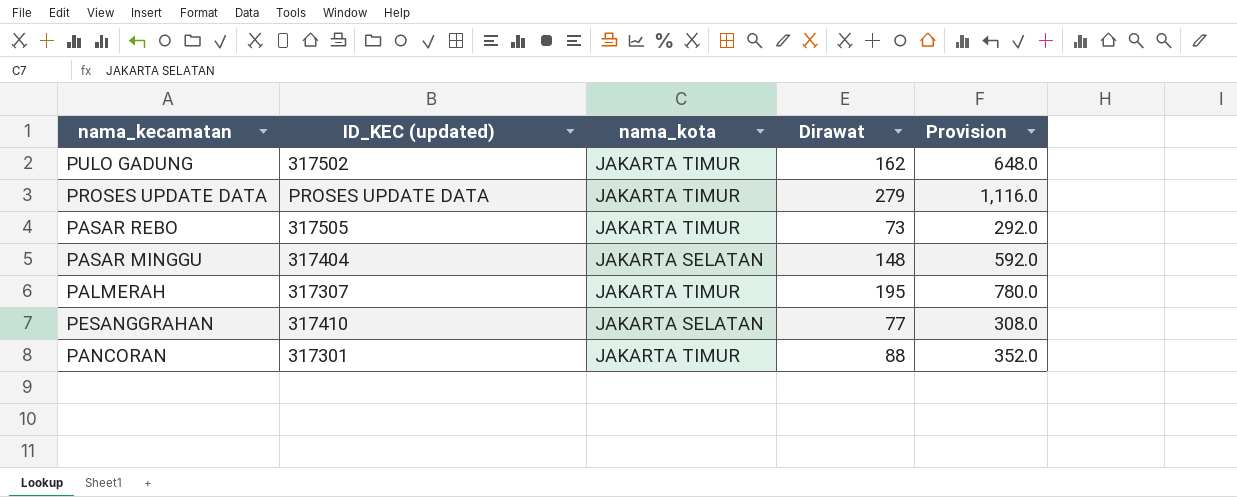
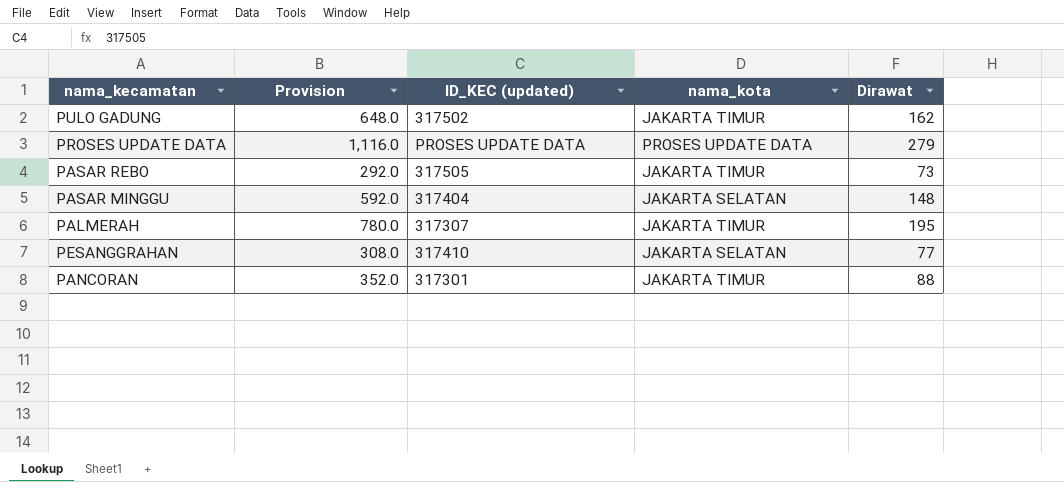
column Provision | position: 5 -> 2
PROSES UPDATE DATA | nama_kota: JAKARTA TIMUR -> PROSES UPDATE DATA

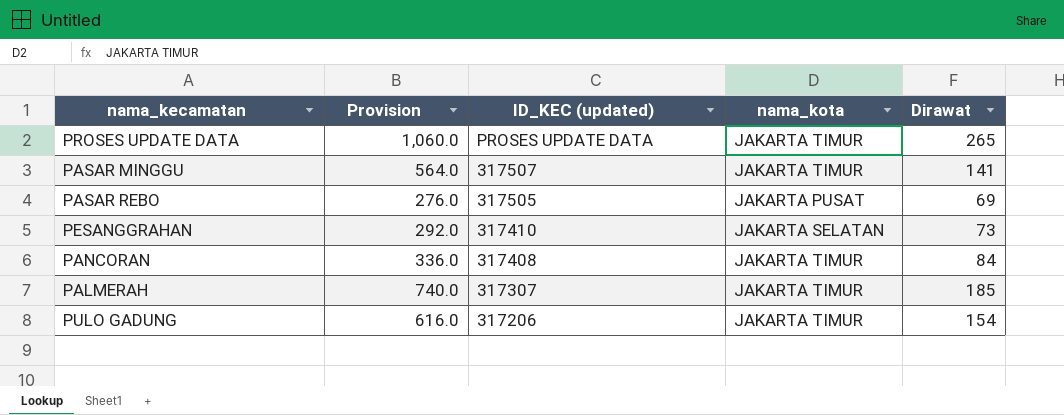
row order: none -> ID_KEC (updated) descending
PROSES UPDATE DATA | Provision: 1,116.0 -> 1,060.0
PROSES UPDATE DATA | nama_kota: PROSES UPDATE DATA -> JAKARTA TIMUR
PROSES UPDATE DATA | Dirawat: 279 -> 265
PASAR MINGGU | Provision: 592.0 -> 564.0
PASAR MINGGU | ID_KEC (updated): 317404 -> 317507
PASAR MINGGU | nama_kota: JAKARTA SELATAN -> JAKARTA TIMUR
PASAR MINGGU | Dirawat: 148 -> 141
PASAR REBO | Provision: 292.0 -> 276.0
PASAR REBO | nama_kota: JAKARTA TIMUR -> JAKARTA PUSAT
PASAR REBO | Dirawat: 73 -> 69
PESANGGRAHAN | Provision: 308.0 -> 292.0
PESANGGRAHAN | Dirawat: 77 -> 73
PANCORAN | Provision: 352.0 -> 336.0
PANCORAN | ID_KEC (updated): 317301 -> 317408
PANCORAN | Dirawat: 88 -> 84
PALMERAH | Provision: 780.0 -> 740.0
PALMERAH | Dirawat: 195 -> 185
PULO GADUNG | Provision: 648.0 -> 616.0
PULO GADUNG | ID_KEC (updated): 317502 -> 317206
PULO GADUNG | Dirawat: 162 -> 154

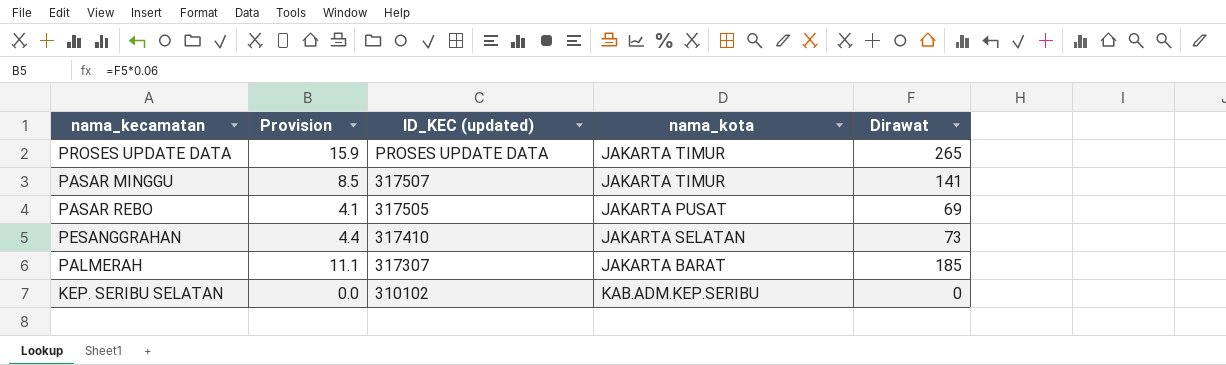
column Provision | formula: [Dirawat] * 4 -> [Dirawat] * 0.06
row PANCORAN: 336.0 | 317408 | JAKARTA TIMUR | 84 -> none
row PULO GADUNG: 616.0 | 317206 | JAKARTA TIMUR | 154 -> none
PALMERAH | nama_kota: JAKARTA TIMUR -> JAKARTA BARAT
row KEP. SERIBU SELATAN: none -> 0.0 | 310102 | KAB.ADM.KEP.SERIBU | 0

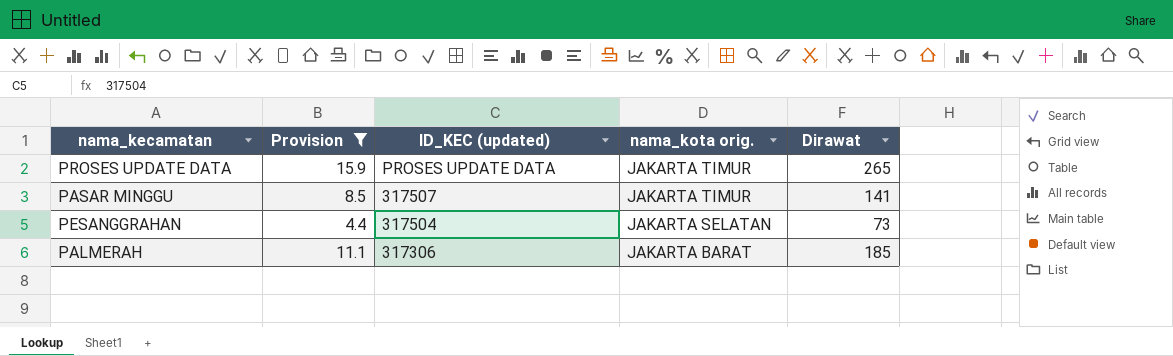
filter: none -> Provision >= 4.4
column name: nama_kota -> nama_kota orig.
PESANGGRAHAN | ID_KEC (updated): 317410 -> 317504
PALMERAH | ID_KEC (updated): 317307 -> 317306

